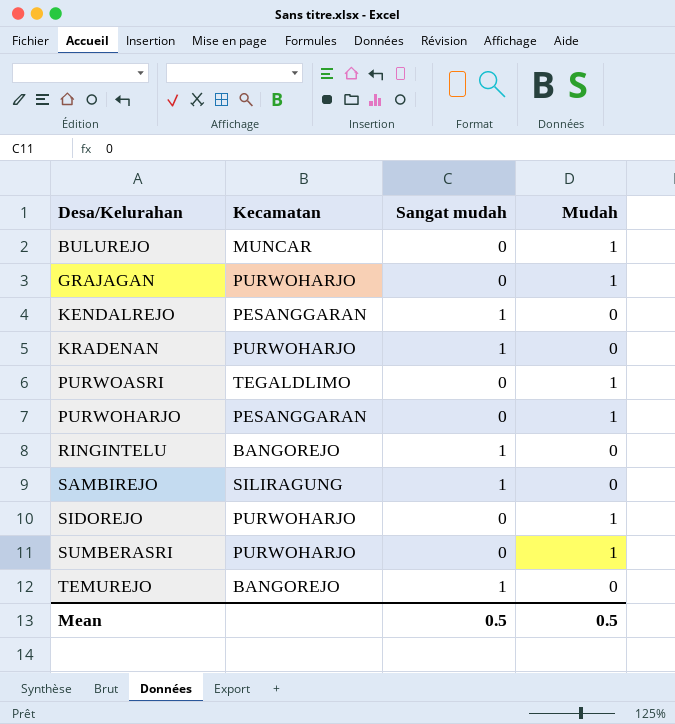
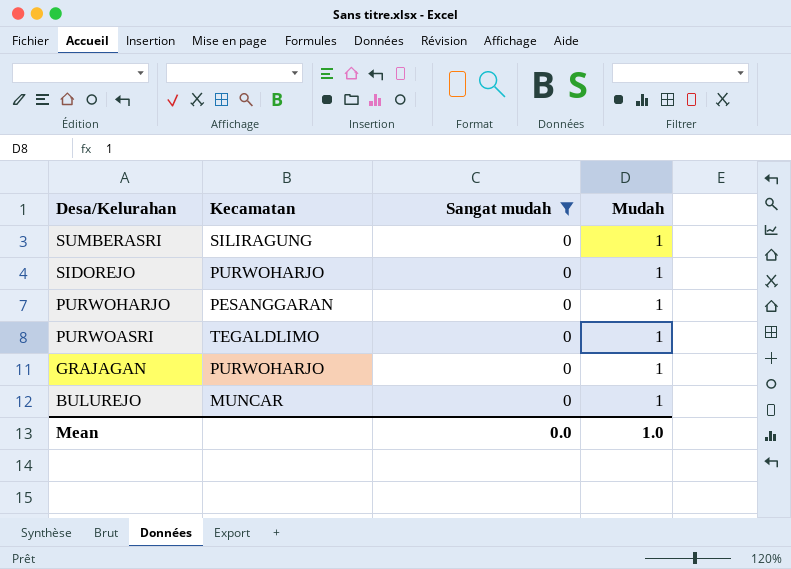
filter: none -> Sangat mudah = 0
row order: Desa/Kelurahan ascending -> Desa/Kelurahan descending
SUMBERASRI | Kecamatan: PURWOHARJO -> SILIRAGUNG
Mean | Sangat mudah: 0.5 -> 0.0
Mean | Mudah: 0.5 -> 1.0

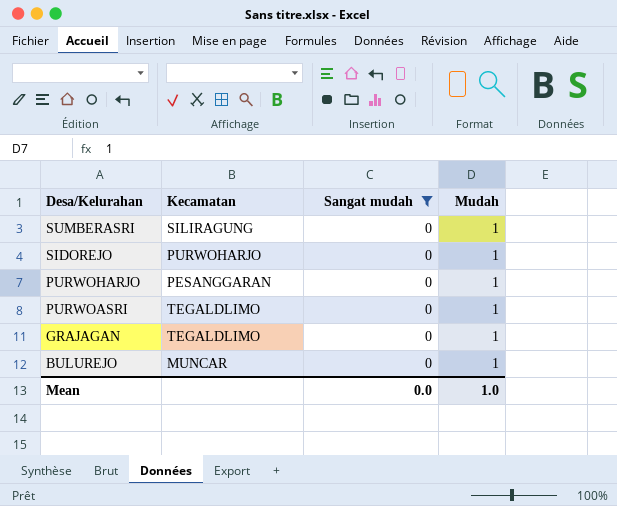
GRAJAGAN | Kecamatan: PURWOHARJO -> TEGALDLIMO

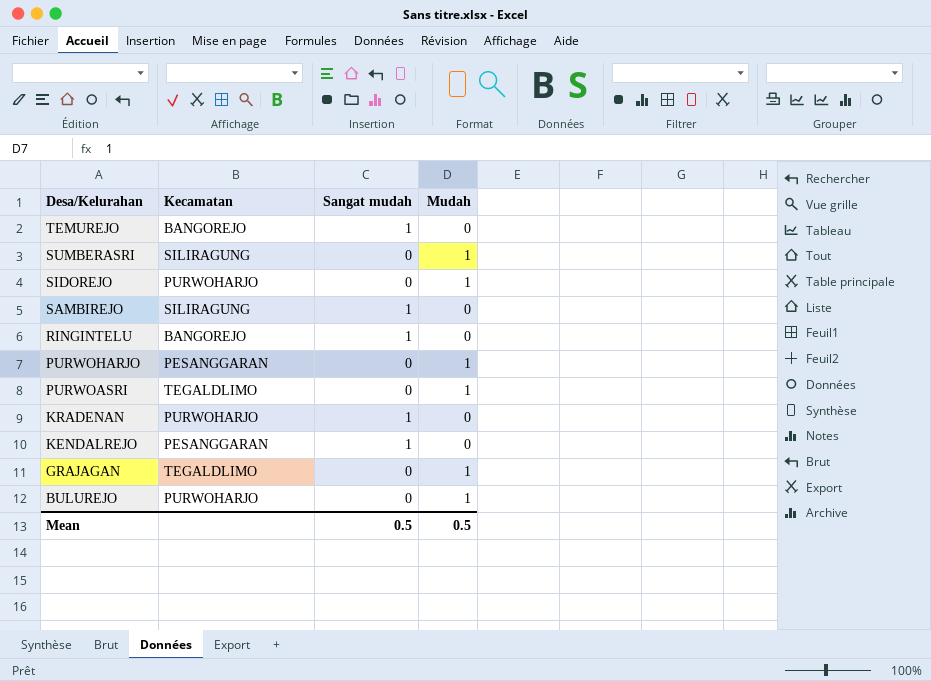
filter: Sangat mudah = 0 -> none
BULUREJO | Kecamatan: MUNCAR -> PURWOHARJO
Mean | Sangat mudah: 0.0 -> 0.5
Mean | Mudah: 1.0 -> 0.5

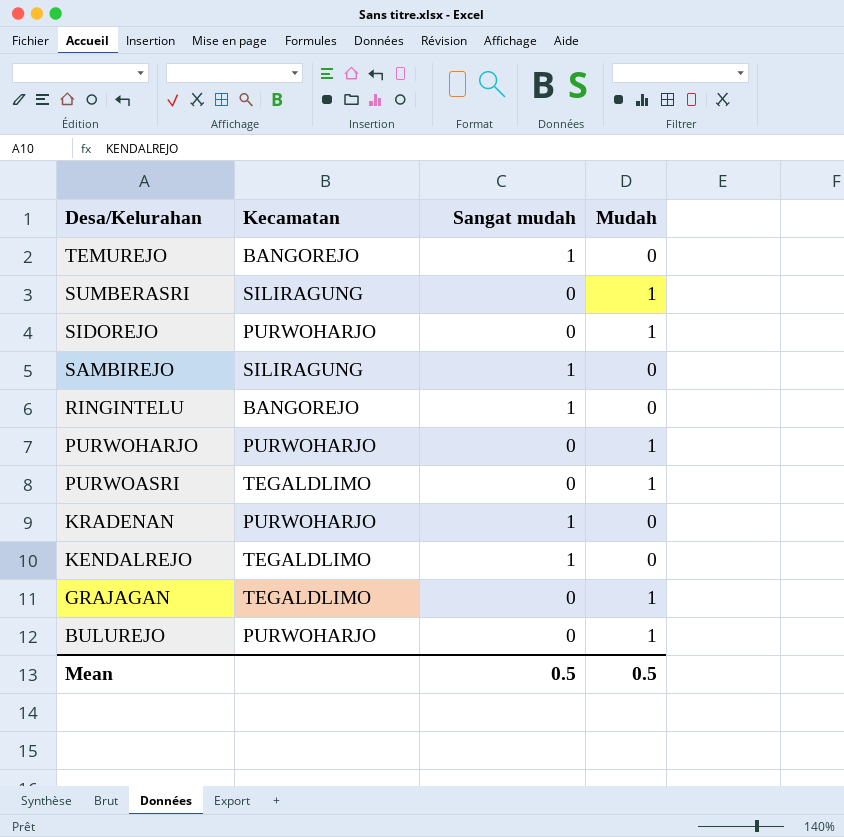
PURWOHARJO | Kecamatan: PESANGGARAN -> PURWOHARJO
KENDALREJO | Kecamatan: PESANGGARAN -> TEGALDLIMO

